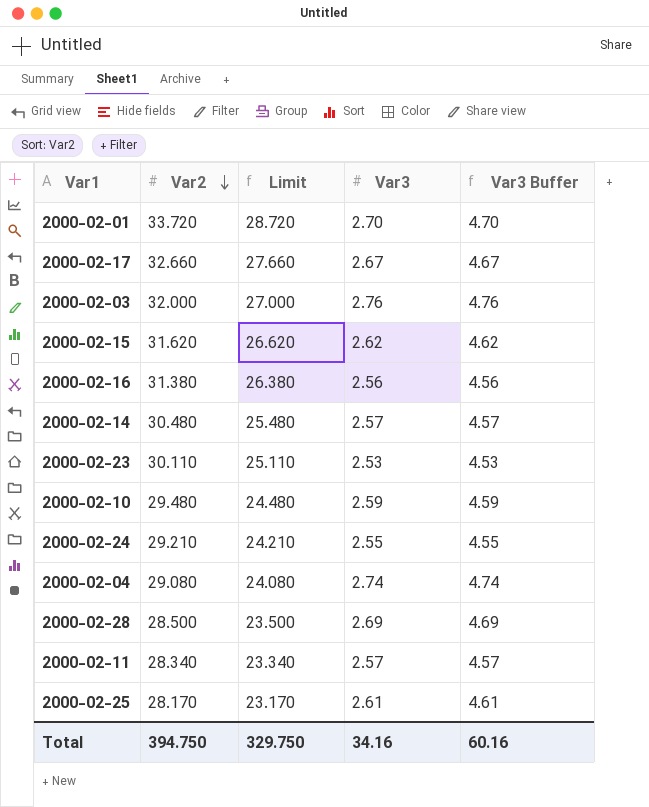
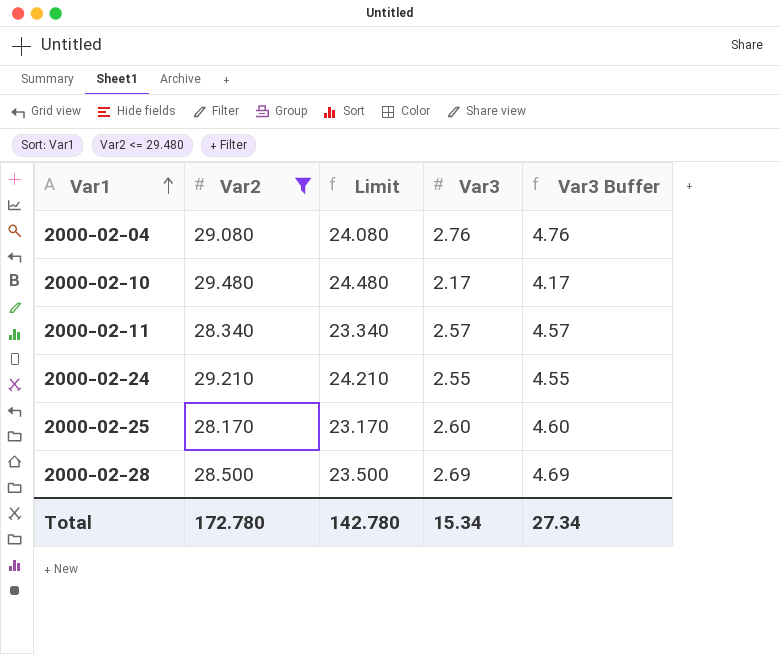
filter: none -> Var2 <= 29.480
row order: Var2 descending -> Var1 ascending
2000-02-04 | Var3: 2.74 -> 2.76
2000-02-04 | Var3 Buffer: 4.74 -> 4.76
2000-02-10 | Var3: 2.59 -> 2.17
2000-02-10 | Var3 Buffer: 4.59 -> 4.17
2000-02-25 | Var3: 2.61 -> 2.60
2000-02-25 | Var3 Buffer: 4.61 -> 4.60
Total | Var2: 394.750 -> 172.780
Total | Limit: 329.750 -> 142.780
Total | Var3: 34.16 -> 15.34
Total | Var3 Buffer: 60.16 -> 27.34

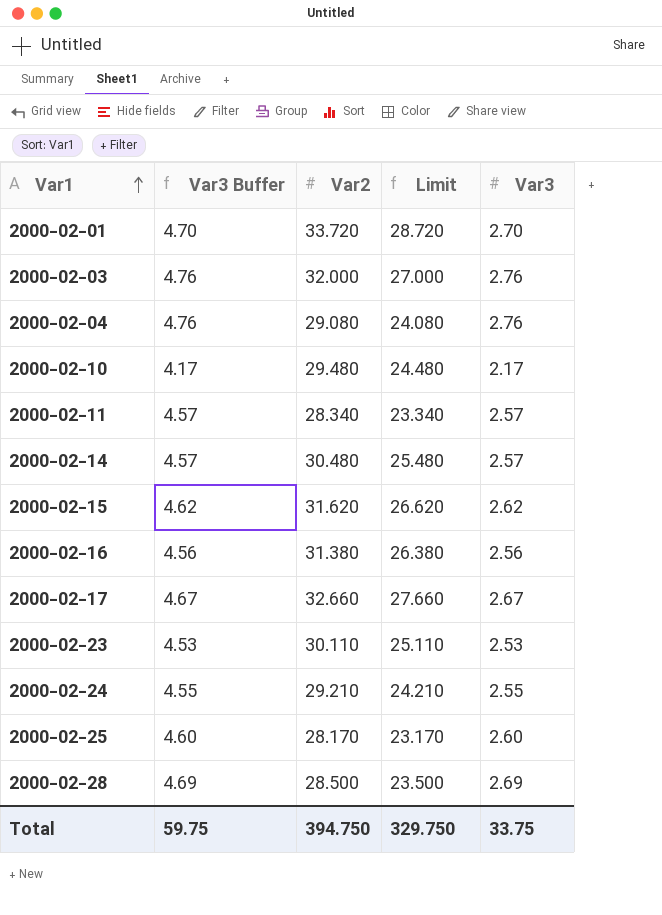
filter: Var2 <= 29.480 -> none
column Var3 Buffer | position: 5 -> 2
Total | Var3 Buffer: 27.34 -> 59.75
Total | Var2: 172.780 -> 394.750
Total | Limit: 142.780 -> 329.750
Total | Var3: 15.34 -> 33.75

